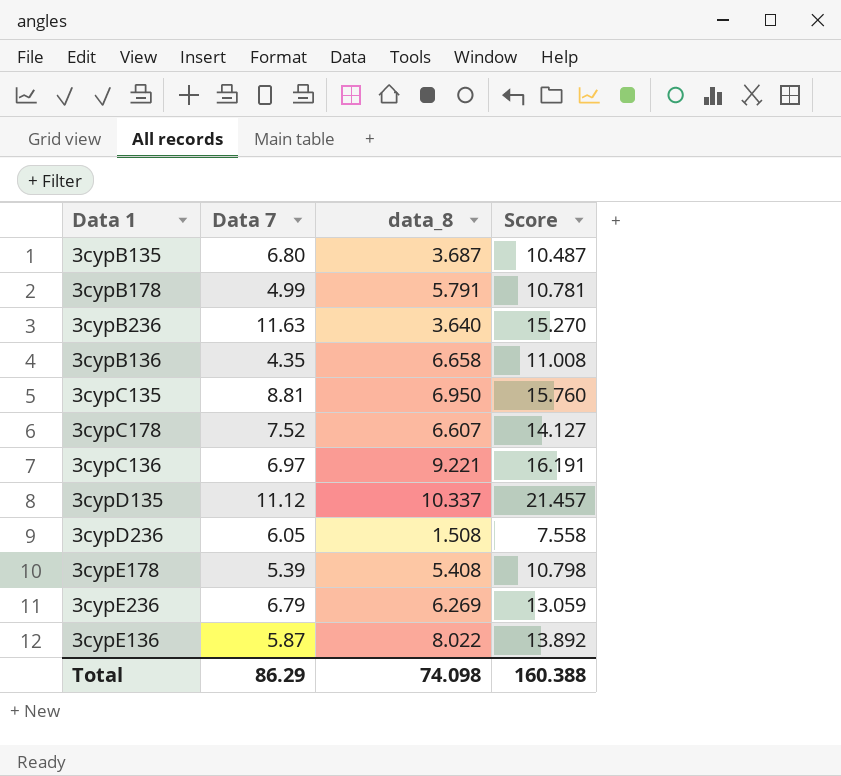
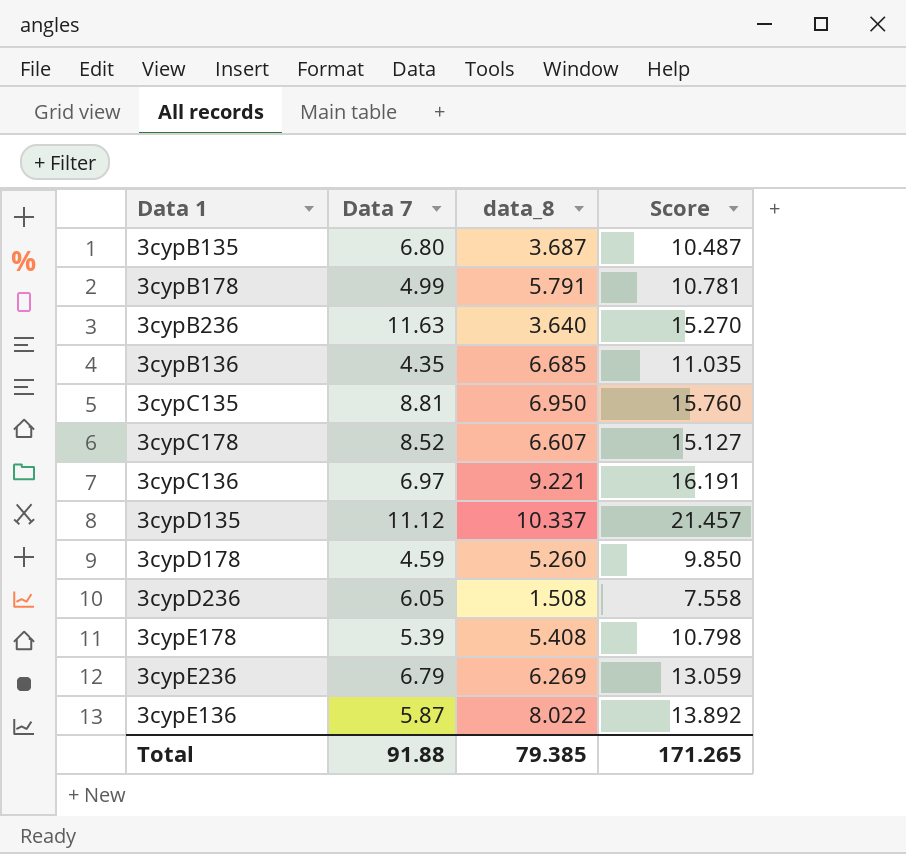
3cypB136 | data_8: 6.658 -> 6.685
3cypB136 | Score: 11.008 -> 11.035
3cypC178 | Data 7: 7.52 -> 8.52
3cypC178 | Score: 14.127 -> 15.127
row 3cypD178: none -> 4.59 | 5.260 | 9.850
Total | Data 7: 86.29 -> 91.88
Total | data_8: 74.098 -> 79.385
Total | Score: 160.388 -> 171.265

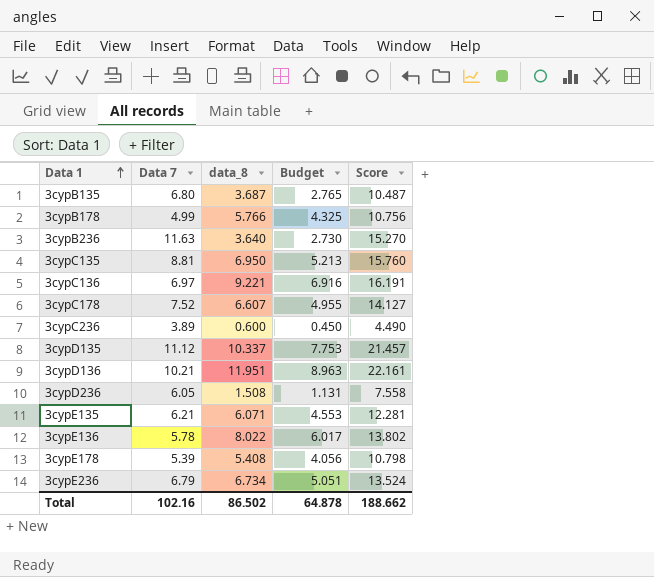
row order: none -> Data 1 ascending
column Budget | formula: none -> [data_8] * 0.75
row 3cypB136: 4.35 | 6.685 | 11.035 -> none
row 3cypD178: 4.59 | 5.260 | 9.850 -> none
3cypB178 | data_8: 5.791 -> 5.766
3cypB178 | Score: 10.781 -> 10.756
3cypC178 | Data 7: 8.52 -> 7.52
3cypC178 | Score: 15.127 -> 14.127
row 3cypC236: none -> 3.89 | 0.600 | 0.450 | 4.490
row 3cypD136: none -> 10.21 | 11.951 | 8.963 | 22.161
row 3cypE135: none -> 6.21 | 6.071 | 4.553 | 12.281
3cypE136 | Data 7: 5.87 -> 5.78
3cypE136 | Score: 13.892 -> 13.802
3cypE236 | data_8: 6.269 -> 6.734
3cypE236 | Score: 13.059 -> 13.524
Total | Data 7: 91.88 -> 102.16
Total | data_8: 79.385 -> 86.502
Total | Score: 171.265 -> 188.662

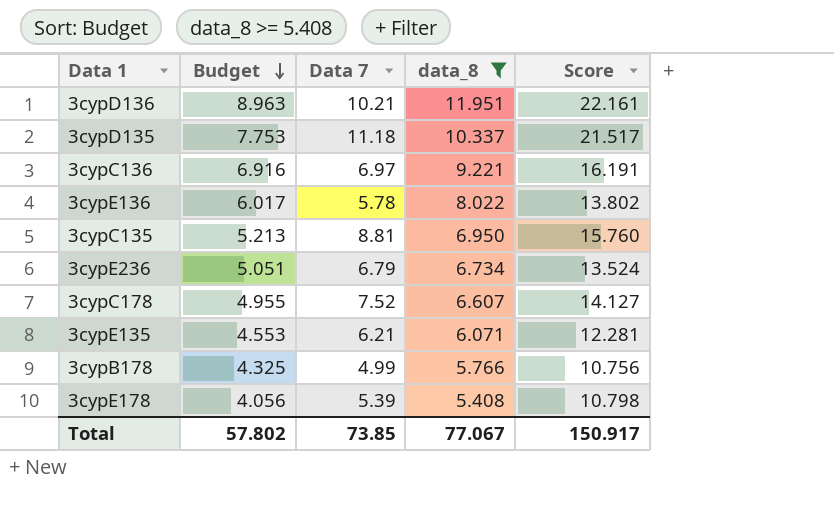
filter: none -> data_8 >= 5.408
row order: Data 1 ascending -> Budget descending
column Budget | position: 4 -> 2
3cypD135 | Data 7: 11.12 -> 11.18
3cypD135 | Score: 21.457 -> 21.517
Total | Budget: 64.878 -> 57.802
Total | Data 7: 102.16 -> 73.85
Total | data_8: 86.502 -> 77.067
Total | Score: 188.662 -> 150.917

